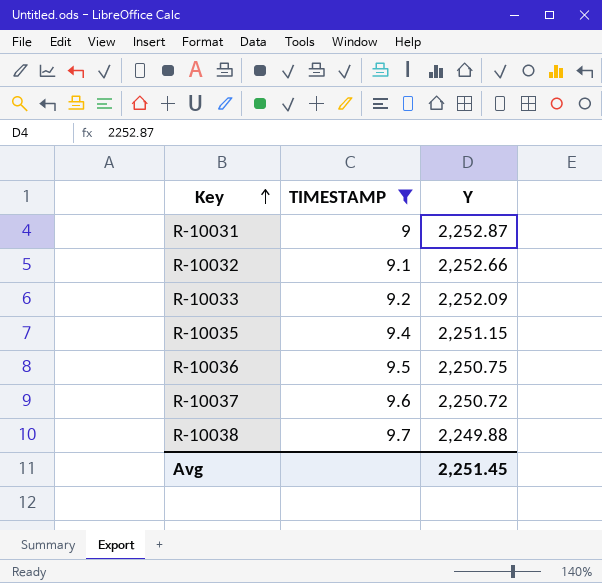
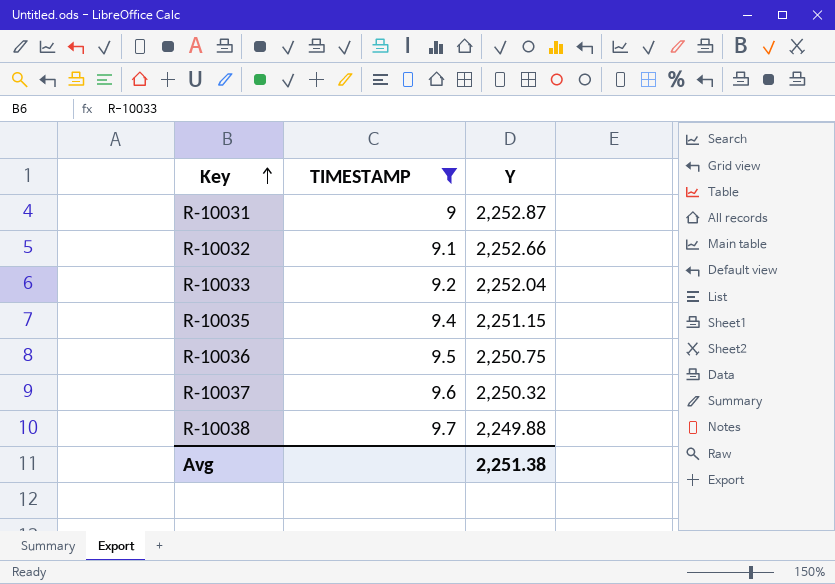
R-10033 | Y: 2,252.09 -> 2,252.04
R-10037 | Y: 2,250.72 -> 2,250.32
Avg | Y: 2,251.45 -> 2,251.38

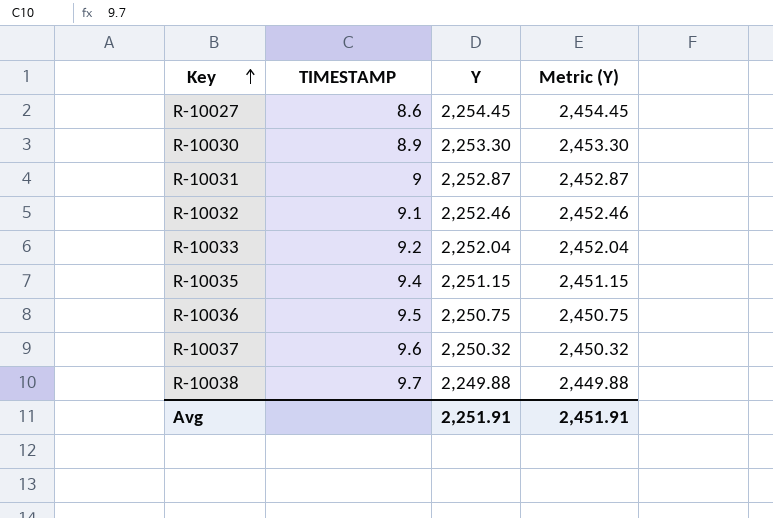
filter: TIMESTAMP >= 9 -> none
column Metric (Y) | formula: none -> [Y] + 200
R-10032 | Y: 2,252.66 -> 2,252.46
Avg | Y: 2,251.38 -> 2,251.91

